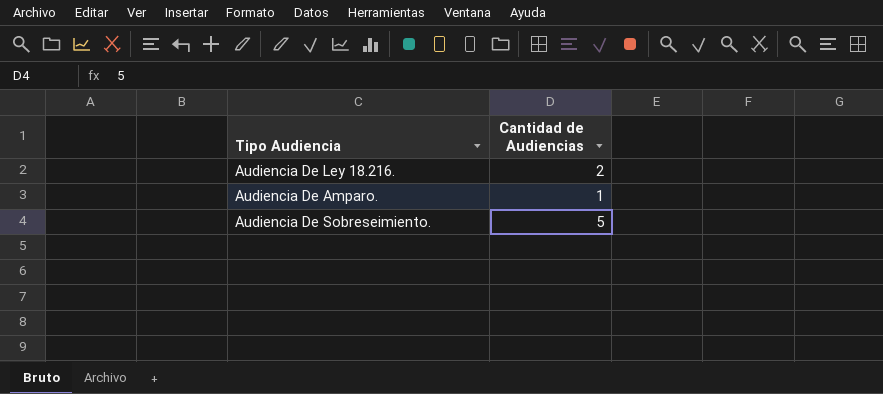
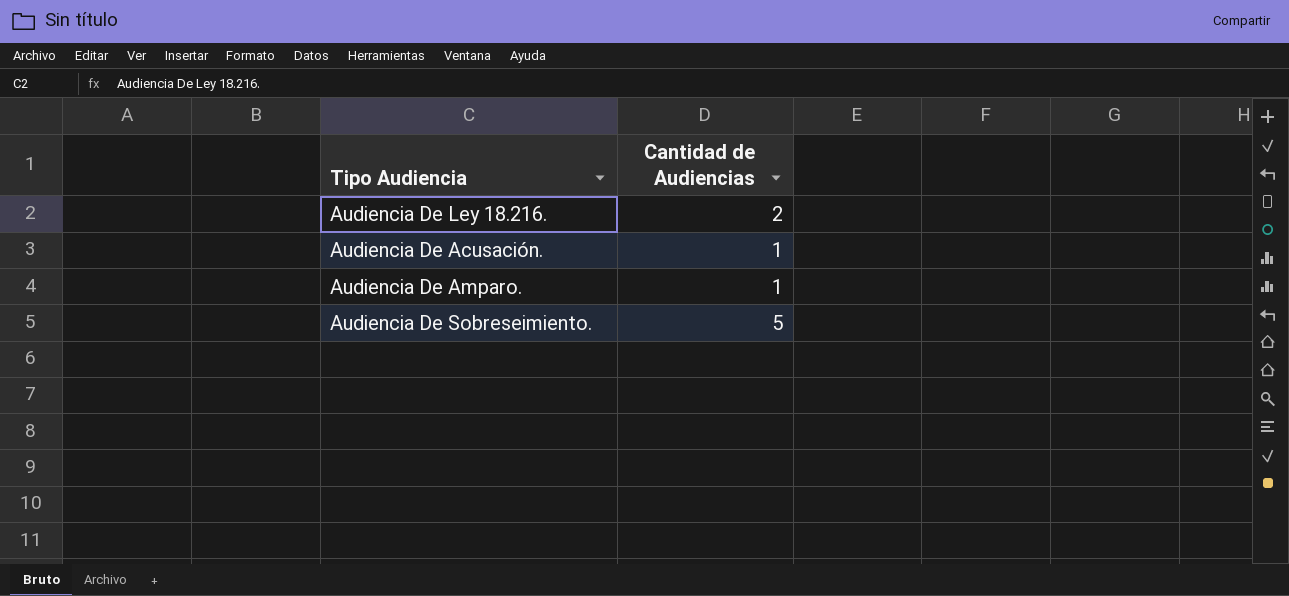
row Audiencia De Acusación.: none -> 1

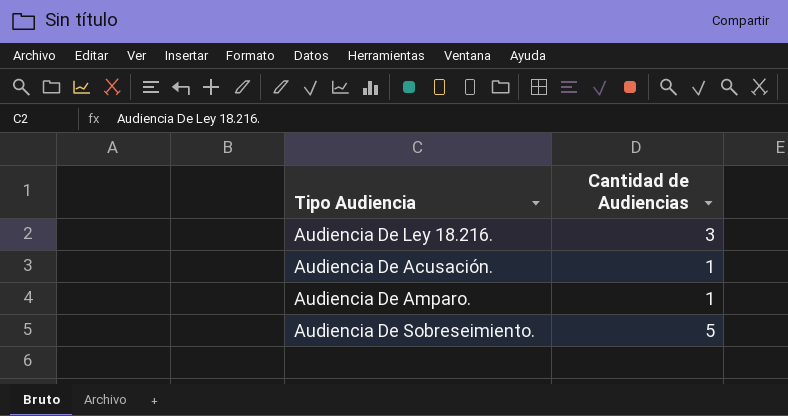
Audiencia De Ley 18.216. | Cantidad de Audiencias: 2 -> 3

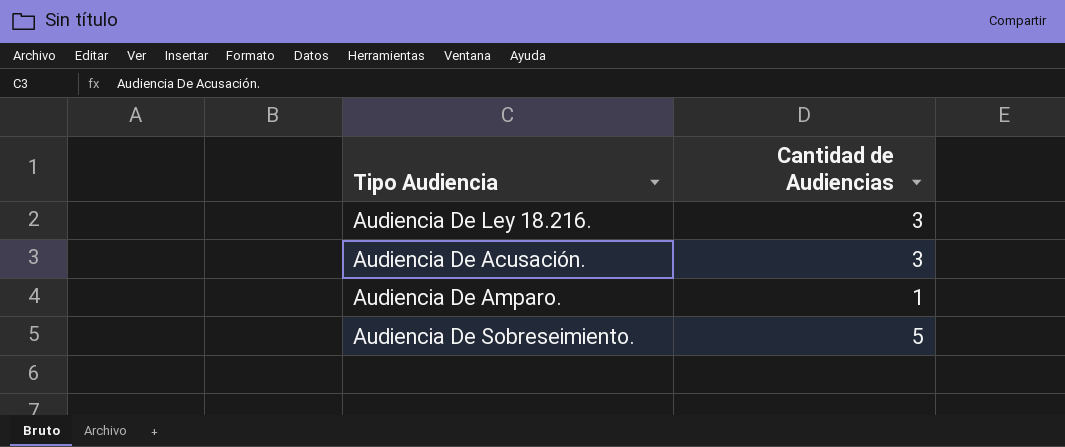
Audiencia De Acusación. | Cantidad de Audiencias: 1 -> 3

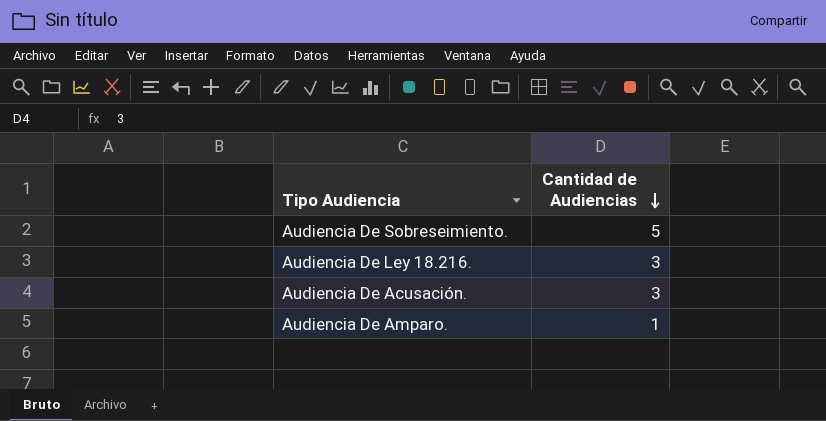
row order: none -> Cantidad de Audiencias descending

